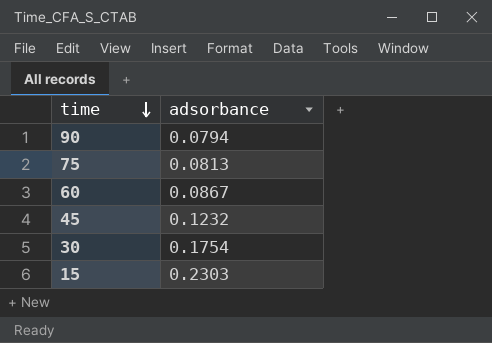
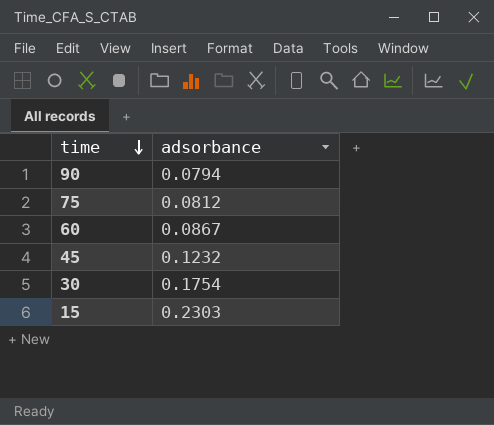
75 | adsorbance: 0.0813 -> 0.0812

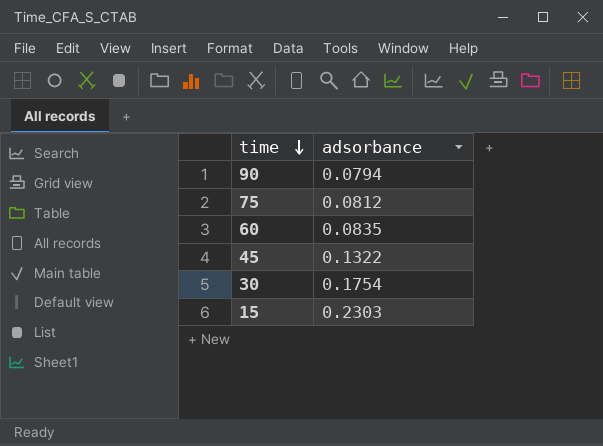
60 | adsorbance: 0.0867 -> 0.0835
45 | adsorbance: 0.1232 -> 0.1322

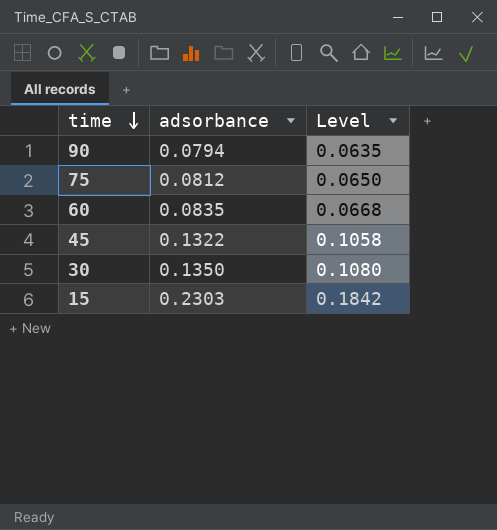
column Level | formula: none -> [adsorbance] * 0.8
30 | adsorbance: 0.1754 -> 0.1350

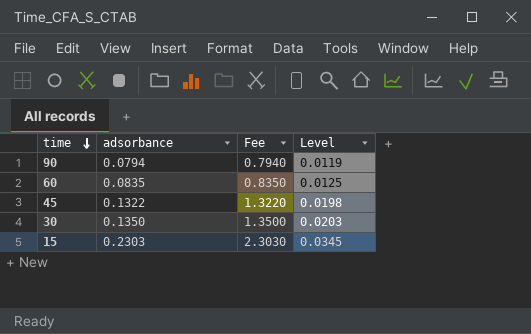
column Fee | formula: none -> [adsorbance] * 10
column Level | formula: [adsorbance] * 0.8 -> [adsorbance] * 0.15
row 75: 0.0812 | 0.0650 -> none

